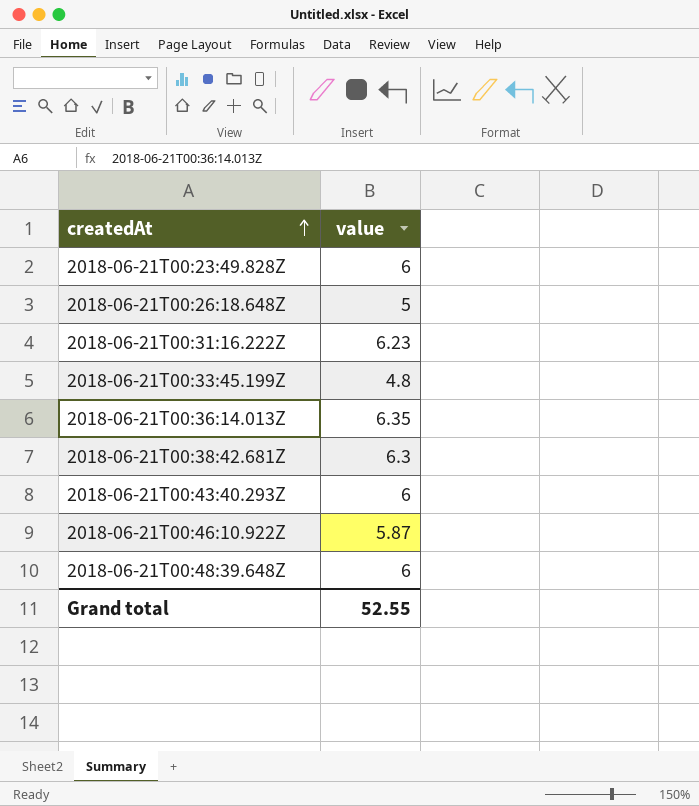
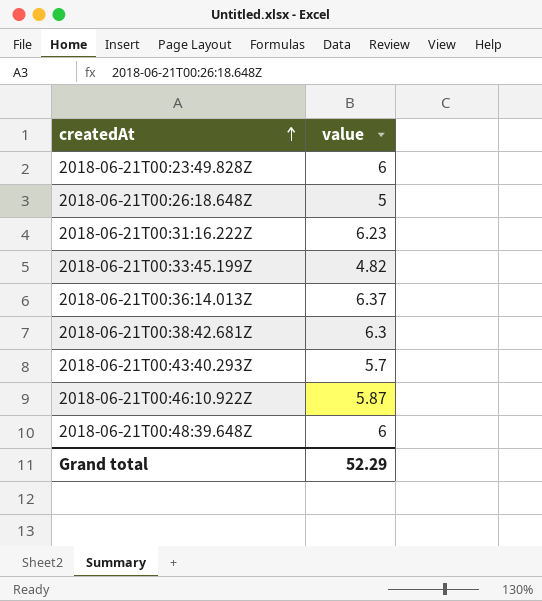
2018-06-21T00:33:45.199Z | value: 4.8 -> 4.82
2018-06-21T00:36:14.013Z | value: 6.35 -> 6.37
2018-06-21T00:43:40.293Z | value: 6 -> 5.7
Grand total | value: 52.55 -> 52.29

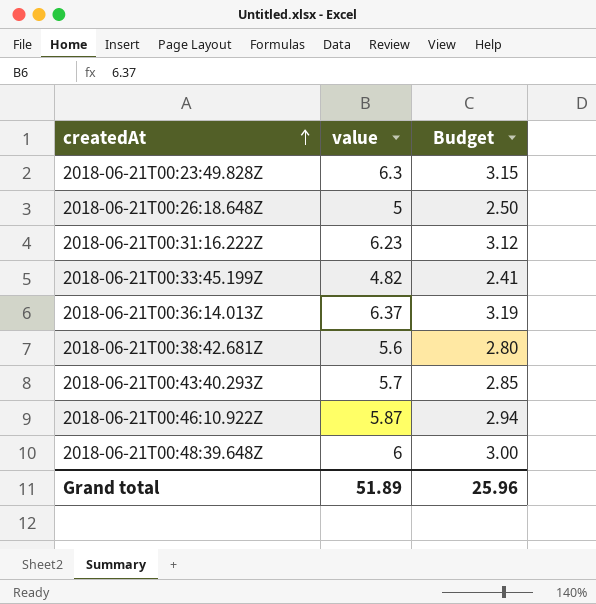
column Budget | formula: none -> [value] * 0.5
2018-06-21T00:23:49.828Z | value: 6 -> 6.3
2018-06-21T00:38:42.681Z | value: 6.3 -> 5.6
Grand total | value: 52.29 -> 51.89

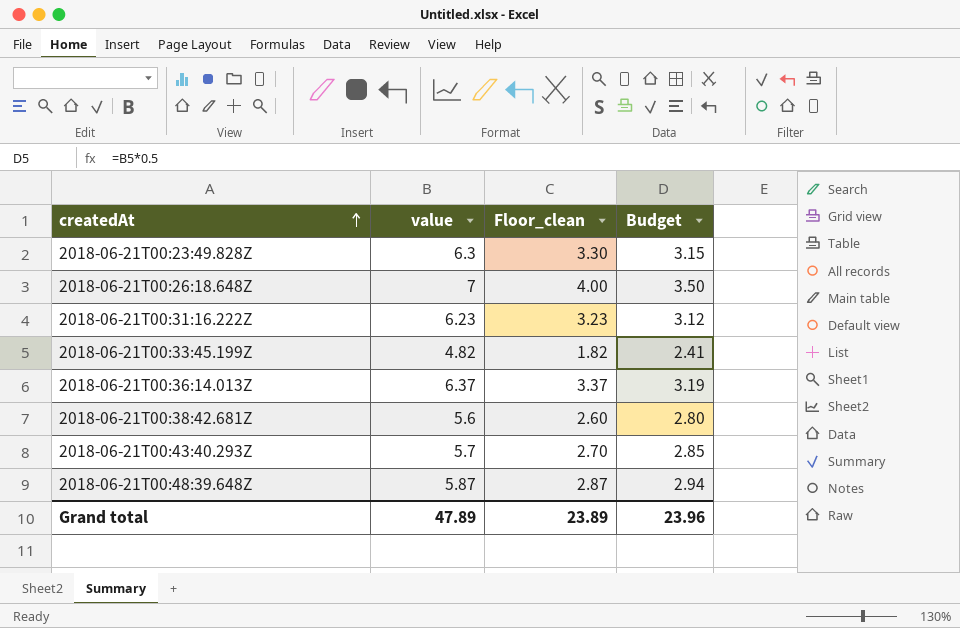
column Floor_clean | formula: none -> [value] - 3
row 2018-06-21T00:46:10.922Z: 5.87 | 2.94 -> none
2018-06-21T00:26:18.648Z | value: 5 -> 7
2018-06-21T00:26:18.648Z | Budget: 2.50 -> 3.50
2018-06-21T00:48:39.648Z | value: 6 -> 5.87
2018-06-21T00:48:39.648Z | Budget: 3.00 -> 2.94
Grand total | value: 51.89 -> 47.89
Grand total | Budget: 25.96 -> 23.96

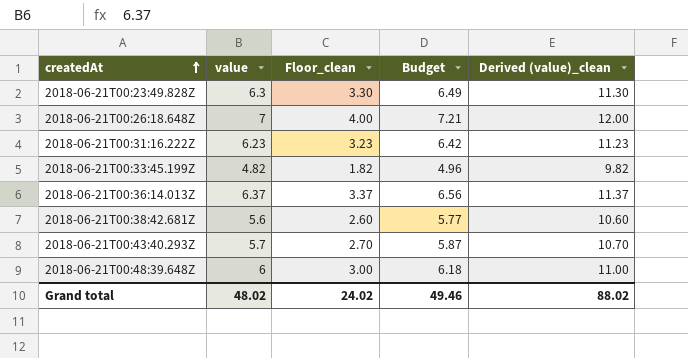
column Budget | formula: [value] * 0.5 -> [value] * 1.03
column Derived (value)_clean | formula: none -> [value] + 5
2018-06-21T00:48:39.648Z | value: 5.87 -> 6
2018-06-21T00:48:39.648Z | Floor_clean: 2.87 -> 3.00
Grand total | value: 47.89 -> 48.02
Grand total | Floor_clean: 23.89 -> 24.02
Grand total | Budget: 23.96 -> 49.46

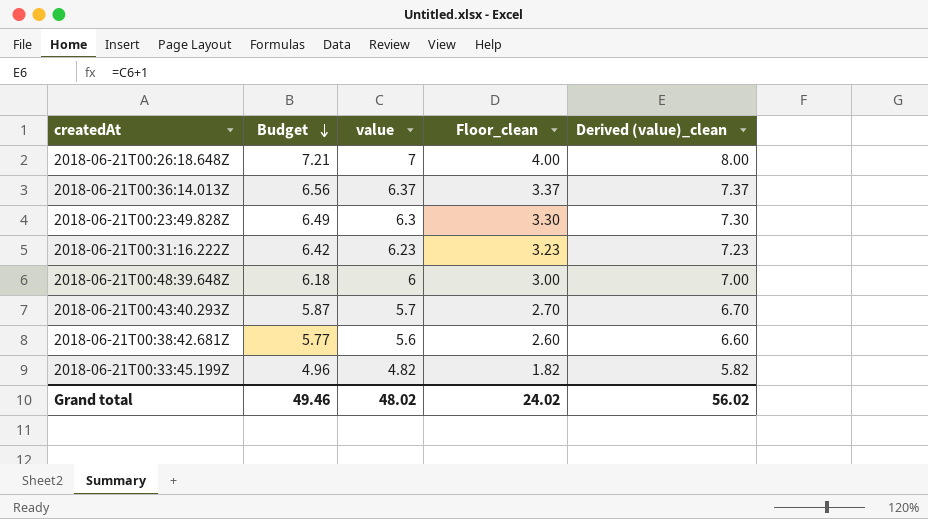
row order: createdAt ascending -> Budget descending
column Budget | position: 4 -> 2
column Derived (value)_clean | formula: [value] + 5 -> [value] + 1
Grand total | Derived (value)_clean: 88.02 -> 56.02

